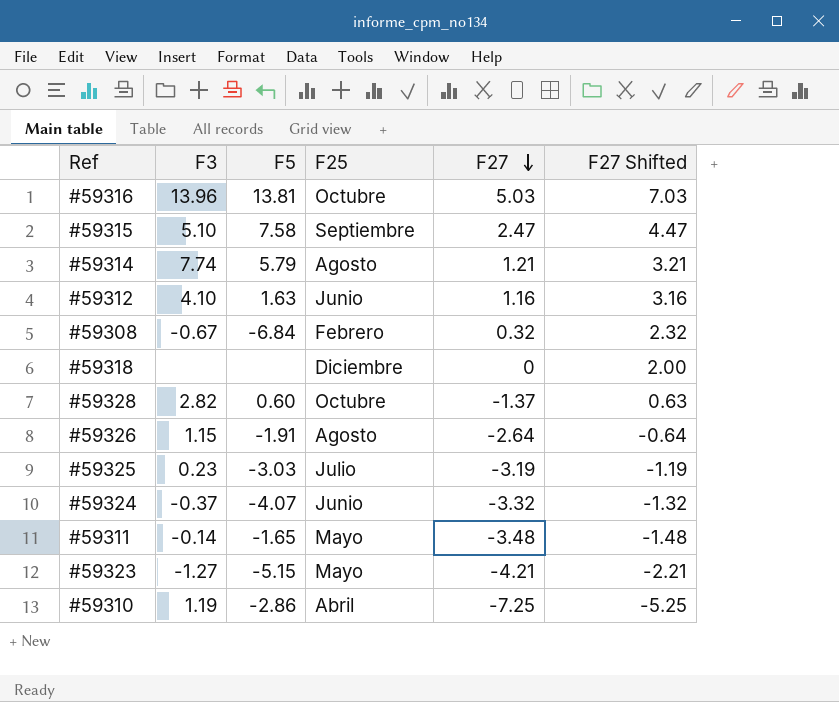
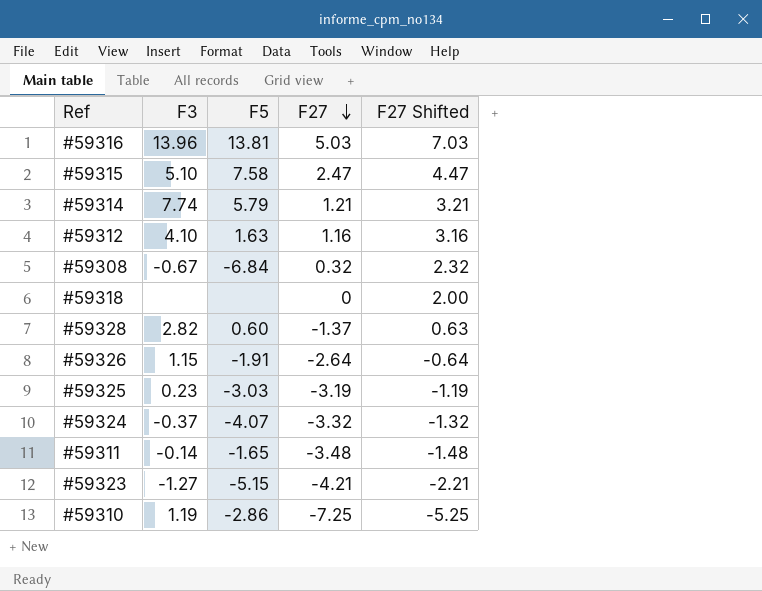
column F25 | position: 4 -> none

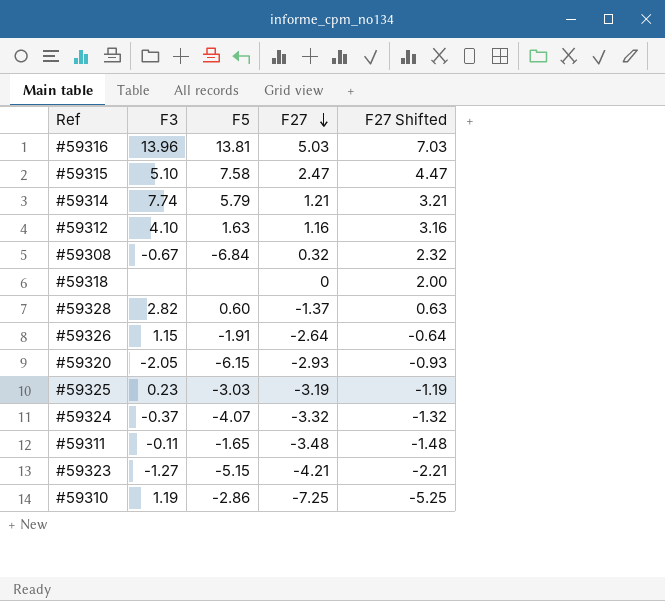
row #59320: none -> -2.05 | -6.15 | -2.93 | -0.93
#59311 | F3: -0.14 -> -0.11

